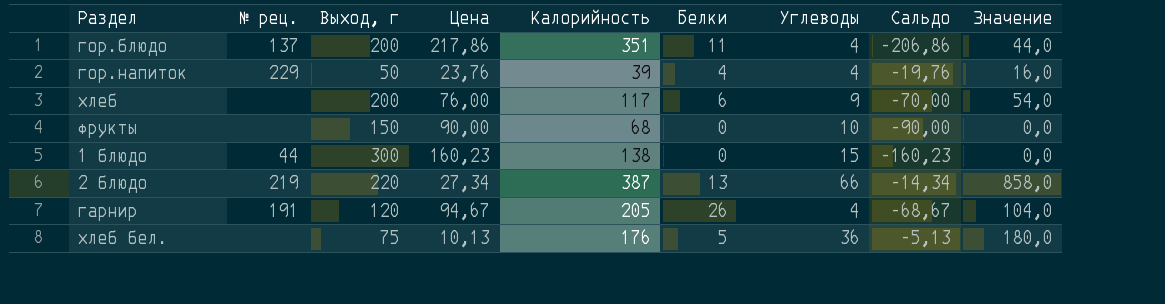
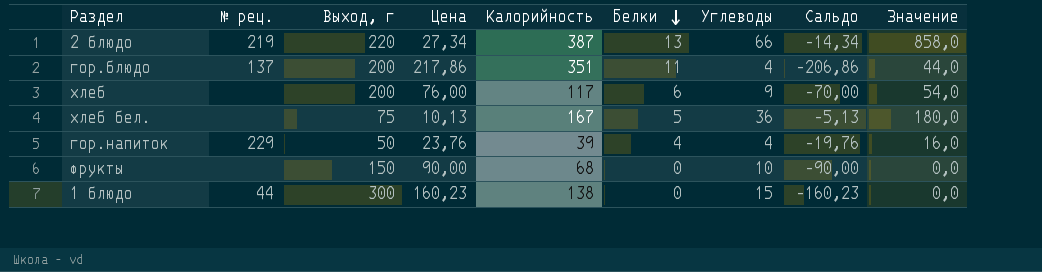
row order: none -> Белки descending
row гарнир: 191 | 120 | 94,67 | 205 | 26 | 4 | -68,67 | 104,0 -> none
хлеб бел. | Калорийность: 176 -> 167

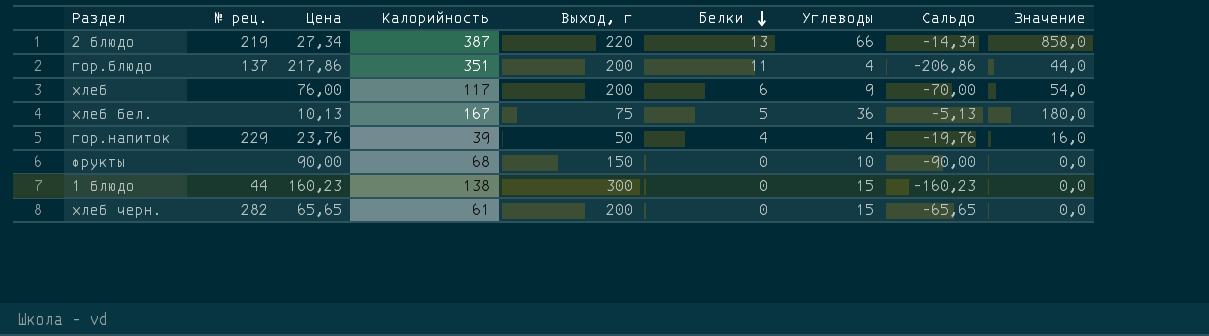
column Выход, г | position: 3 -> 5
row хлеб черн.: none -> 282 | 65,65 | 61 | 200 | 0 | 15 | -65,65 | 0,0

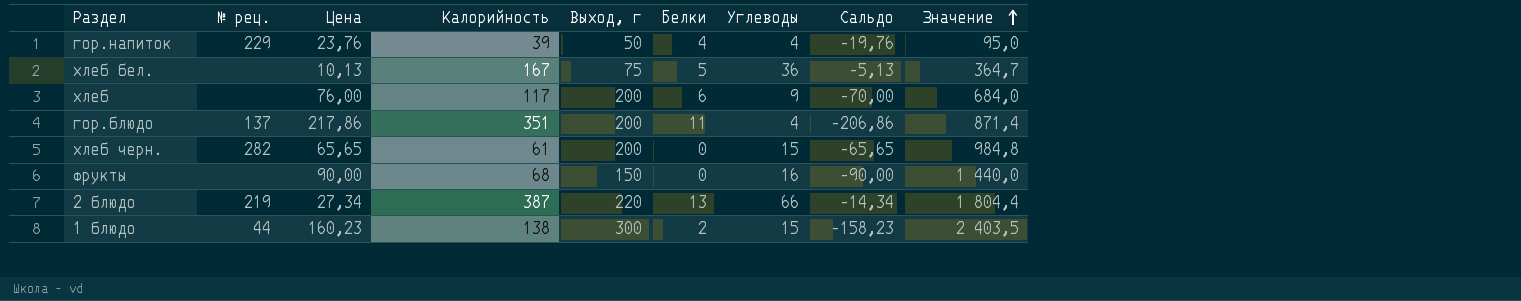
row order: Белки descending -> Значение ascending
column Значение | formula: [Белки] * [Углеводы] -> [Цена] * [Углеводы]
фрукты | Углеводы: 10 -> 16
1 блюдо | Белки: 0 -> 2
1 блюдо | Сальдо: -160,23 -> -158,23

